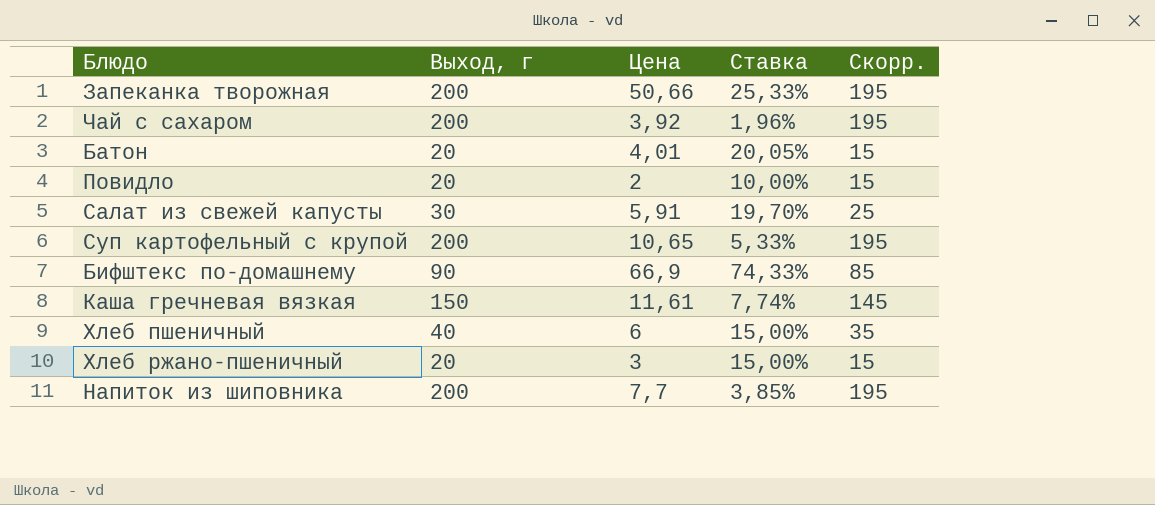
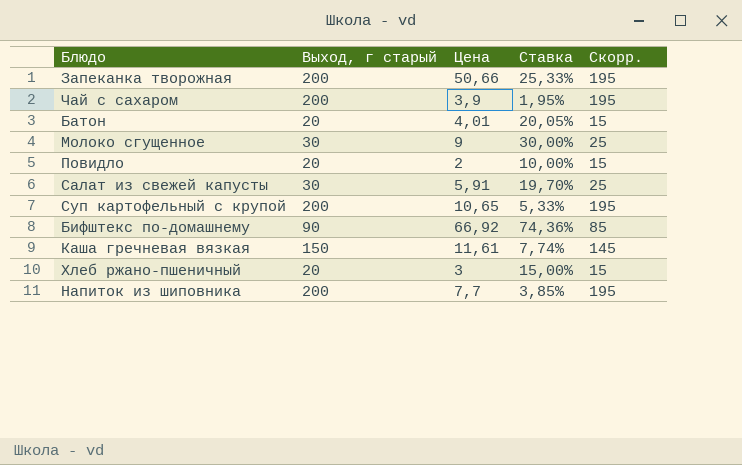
column name: Выход, г -> Выход, г старый
row Хлеб пшеничный: 40 | 6 | 15,00% | 35 -> none
Чай с сахаром | Цена: 3,92 -> 3,9
Чай с сахаром | Ставка: 1,96% -> 1,95%
row Молоко сгущенное: none -> 30 | 9 | 30,00% | 25
Бифштекс по-домашнему | Цена: 66,9 -> 66,92
Бифштекс по-домашнему | Ставка: 74,33% -> 74,36%

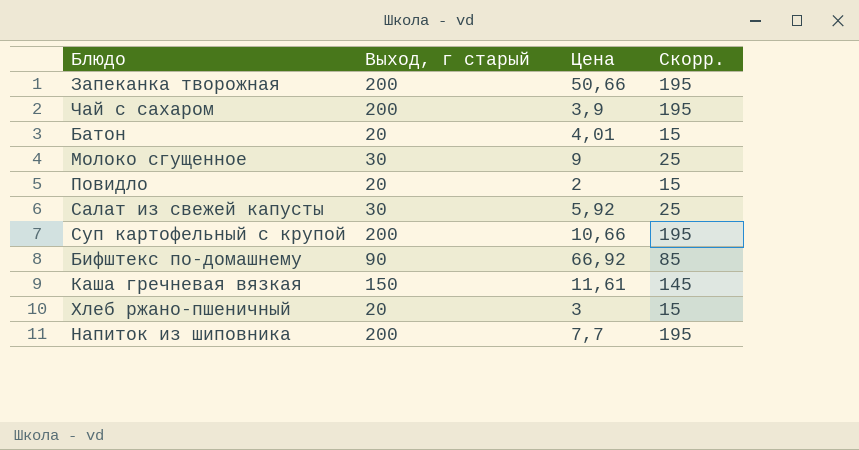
column Ставка | formula: [Цена] / [Выход, г старый] -> none
Салат из свежей капусты | Цена: 5,91 -> 5,92
Суп картофельный с крупой | Цена: 10,65 -> 10,66

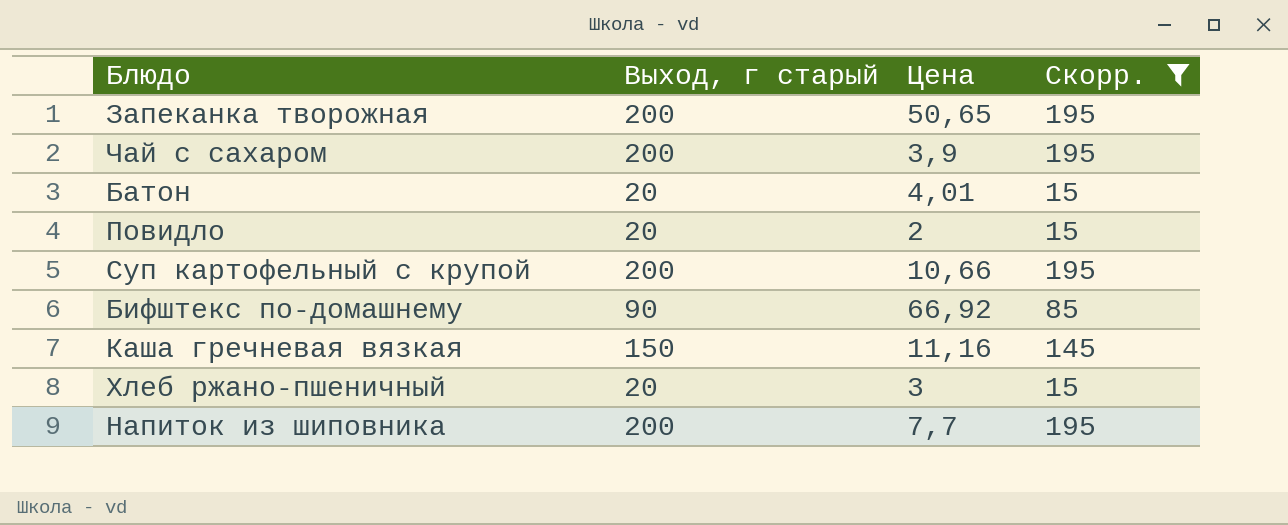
filter: none -> Скорр. != 25
Запеканка творожная | Цена: 50,66 -> 50,65
Каша гречневая вязкая | Цена: 11,61 -> 11,16

